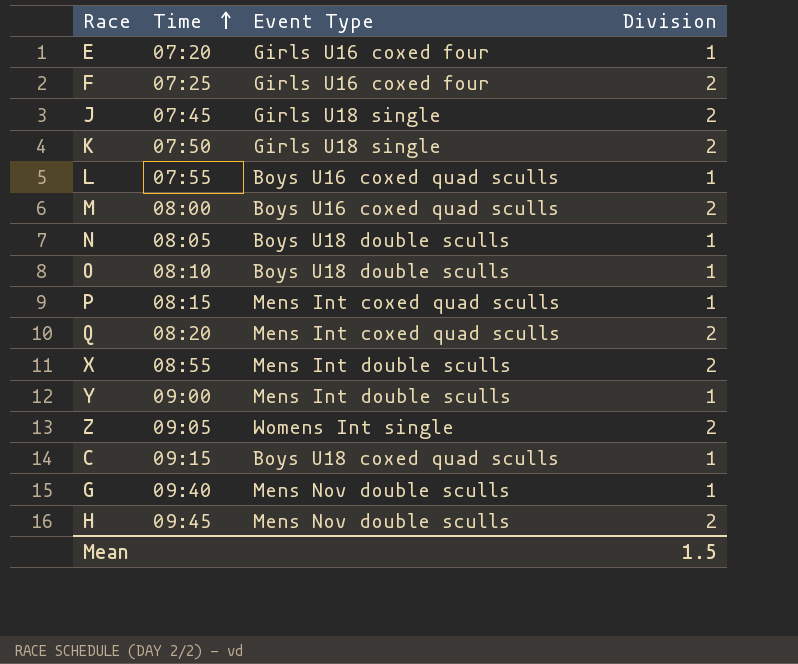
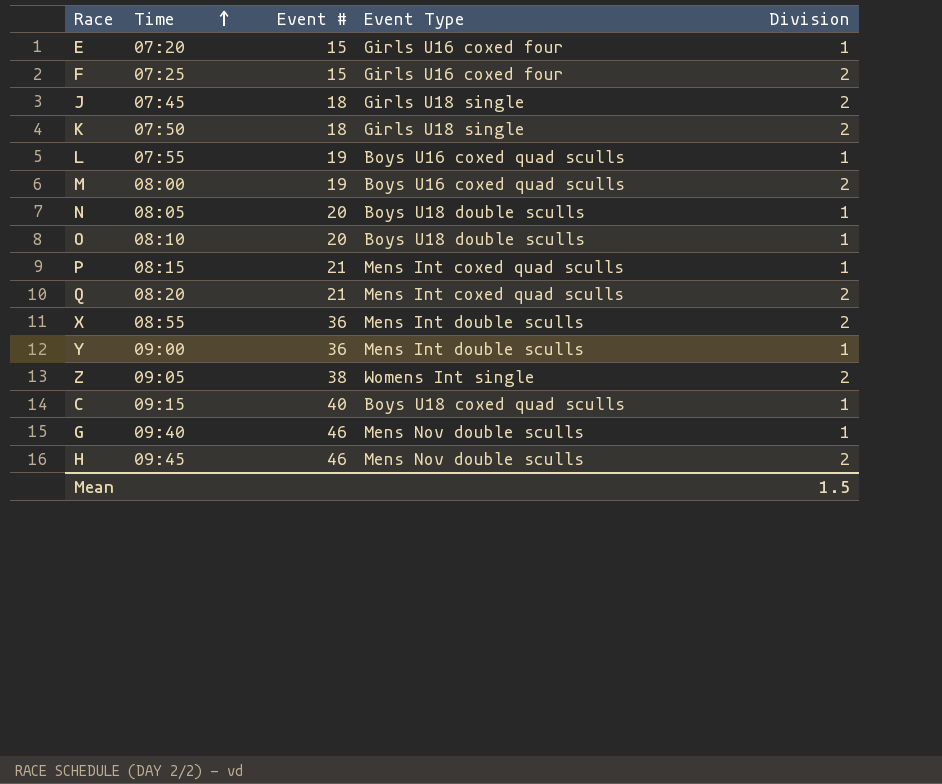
column Event # | position: none -> 3

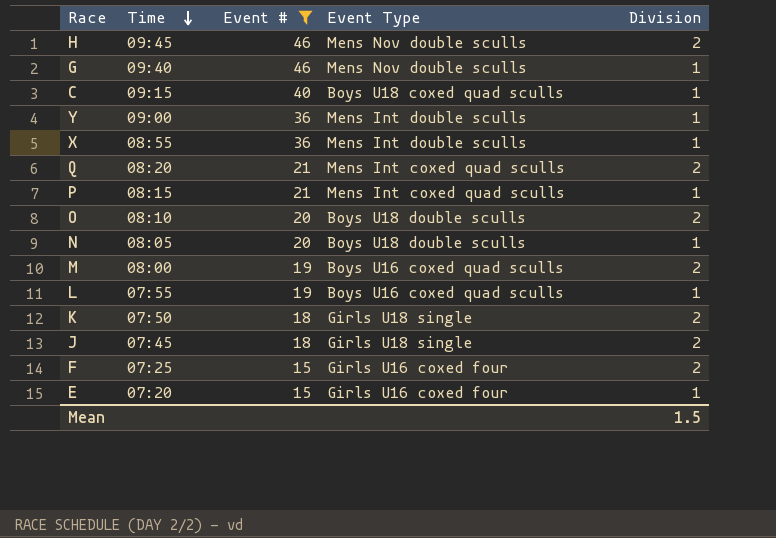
filter: none -> Event # != 38
row order: Time ascending -> Time descending
X | Division: 2 -> 1
O | Division: 1 -> 2

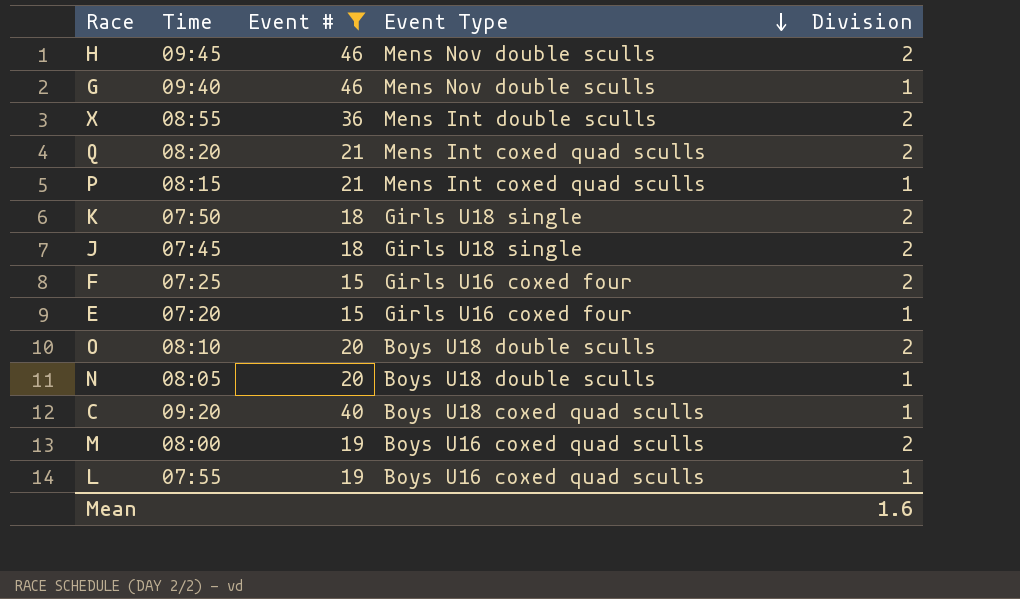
row order: Time descending -> Event Type descending
row Y: 09:00 | 36 | Mens Int double sculls | 1 -> none
X | Division: 1 -> 2
C | Time: 09:15 -> 09:20
Mean | Division: 1.5 -> 1.6

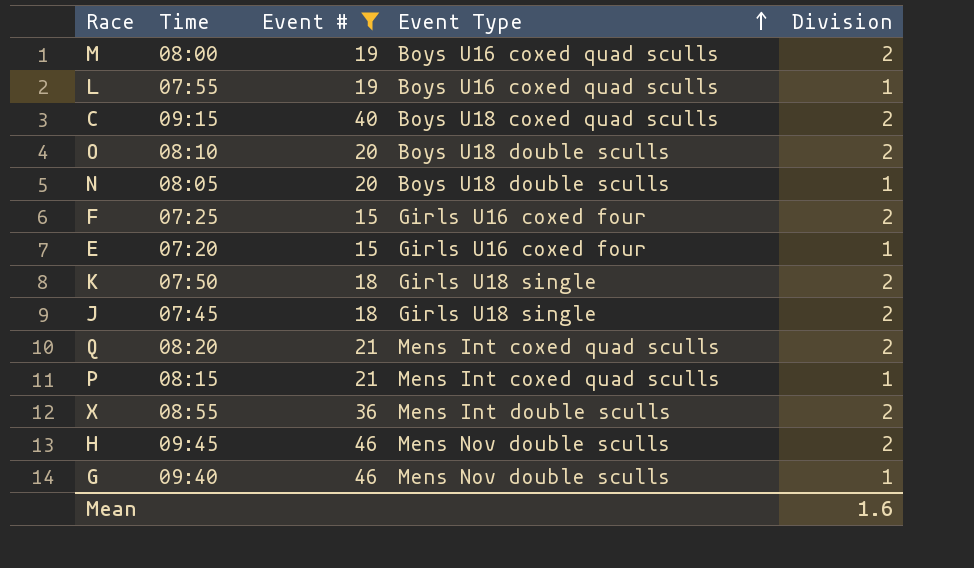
row order: Event Type descending -> Event Type ascending
C | Time: 09:20 -> 09:15
C | Division: 1 -> 2

